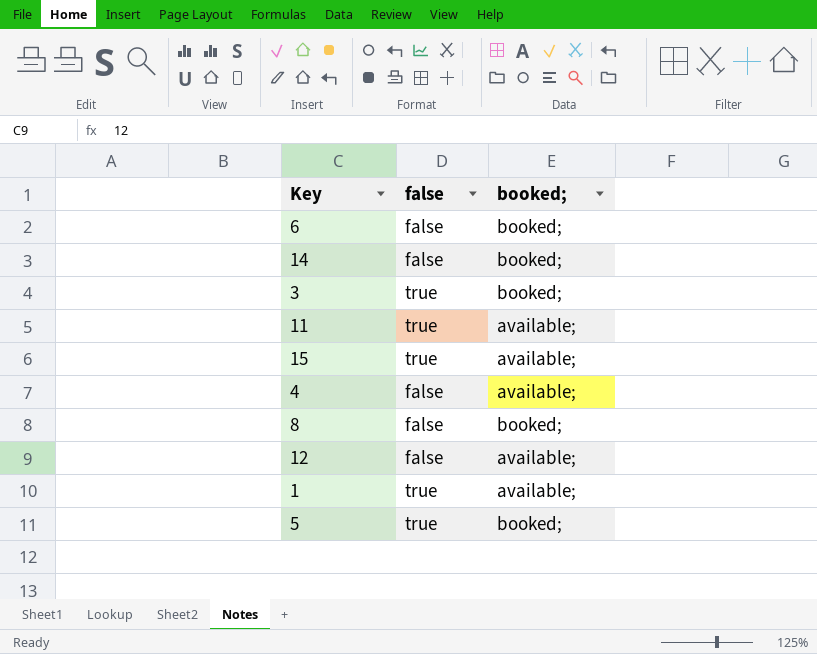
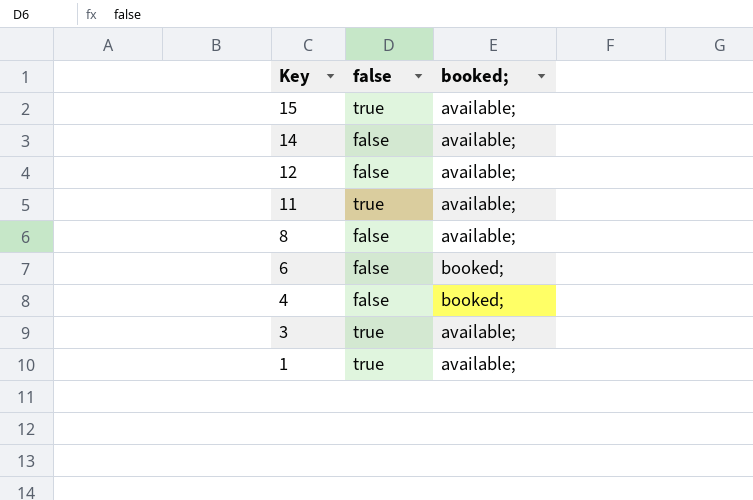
row order: none -> Key descending
row 5: true | booked; -> none
14 | booked;: booked; -> available;
8 | booked;: booked; -> available;
4 | booked;: available; -> booked;
3 | booked;: booked; -> available;

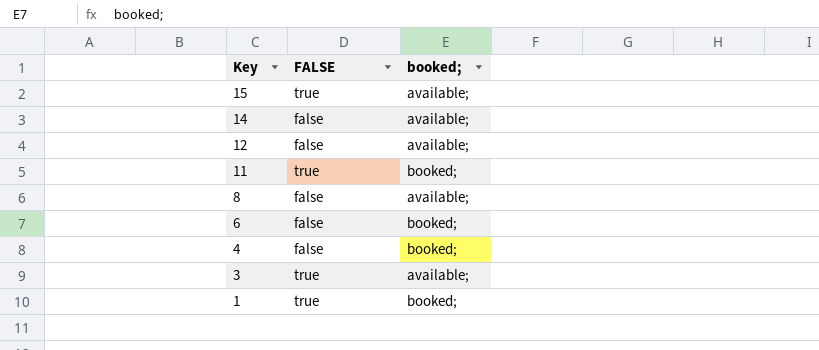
column name: false -> FALSE
11 | booked;: available; -> booked;
1 | booked;: available; -> booked;

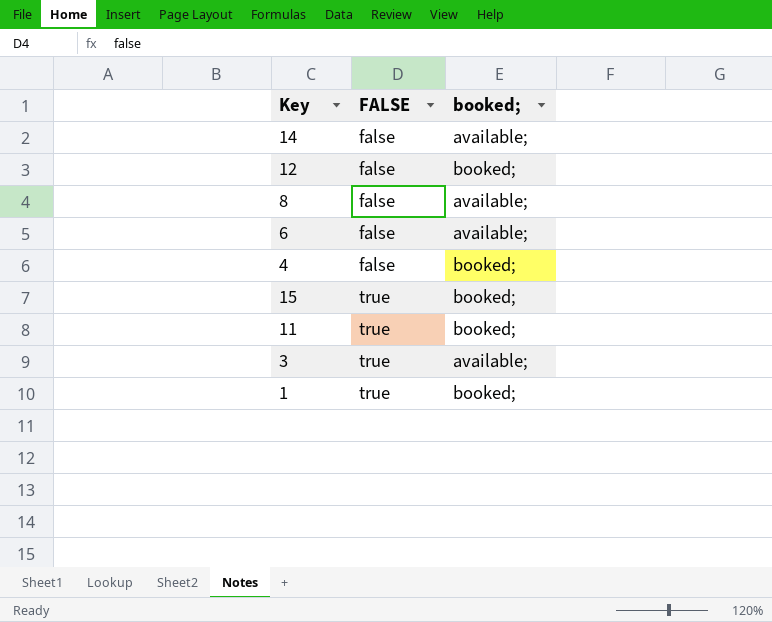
row order: Key descending -> FALSE ascending
12 | booked;: available; -> booked;
6 | booked;: booked; -> available;
15 | booked;: available; -> booked;

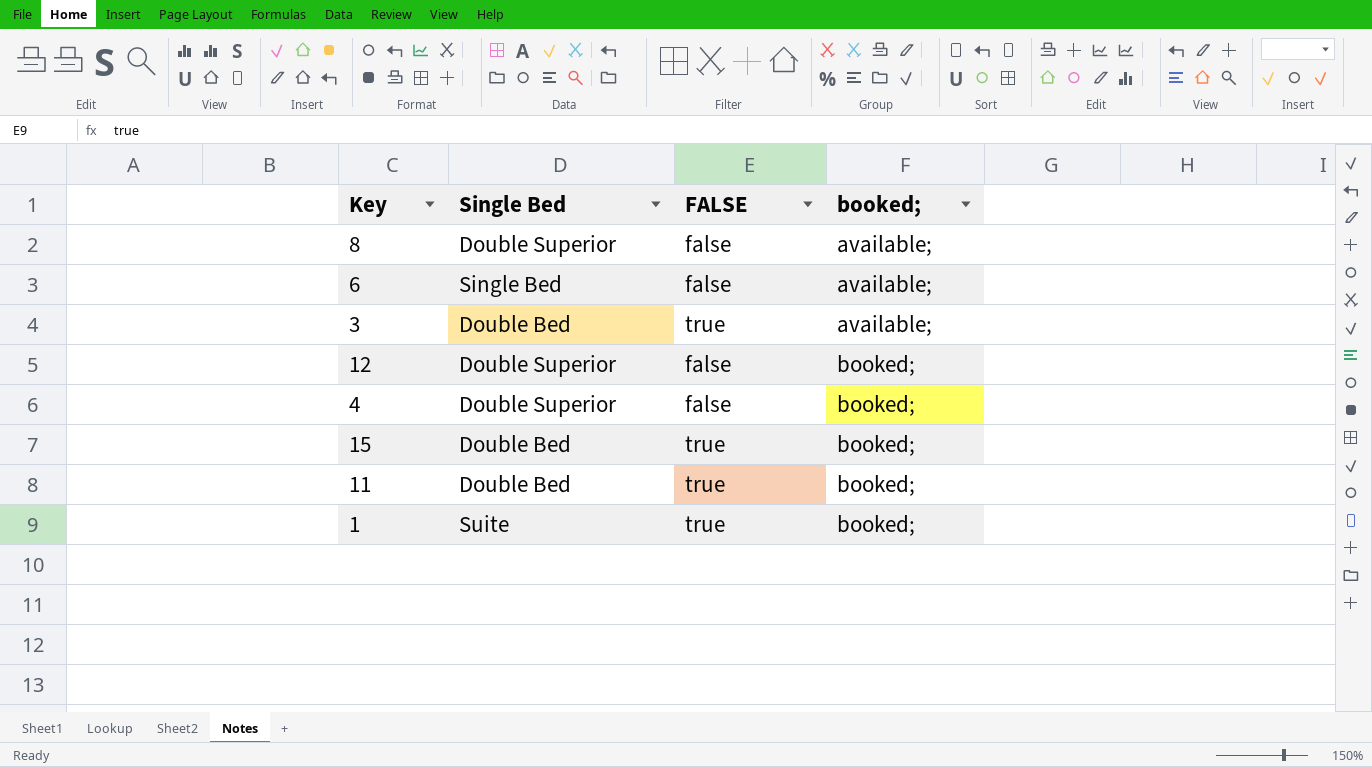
row order: FALSE ascending -> booked; ascending
column Single Bed | position: none -> 2
row 14: false | available; -> none

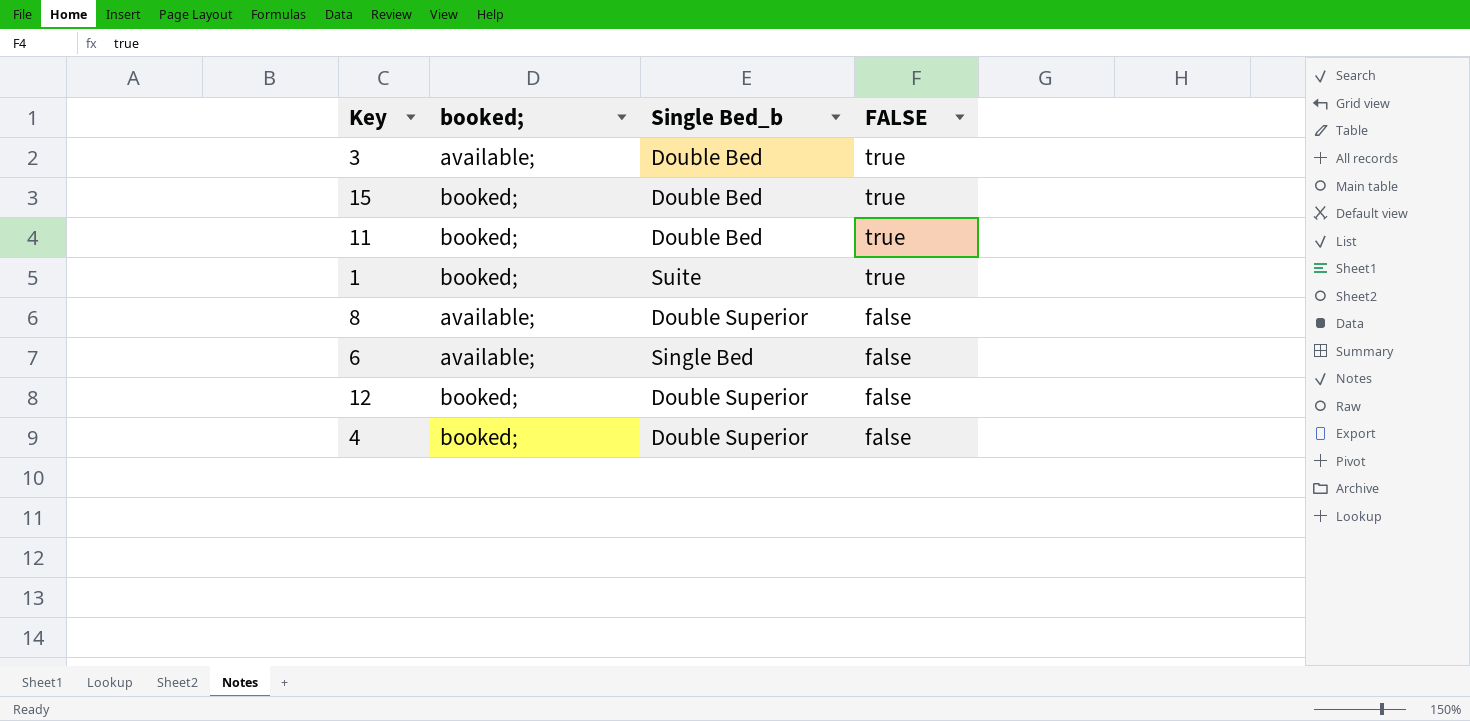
row order: booked; ascending -> FALSE descending
column booked; | position: 4 -> 2
column name: Single Bed -> Single Bed_b

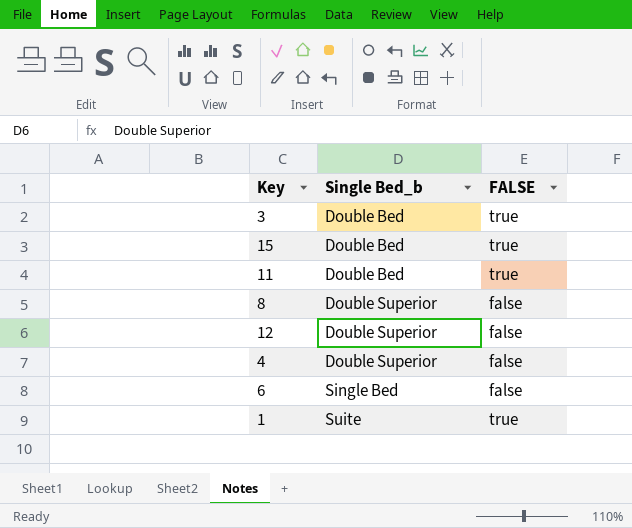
row order: FALSE descending -> Single Bed_b ascending
column booked; | position: 2 -> none

